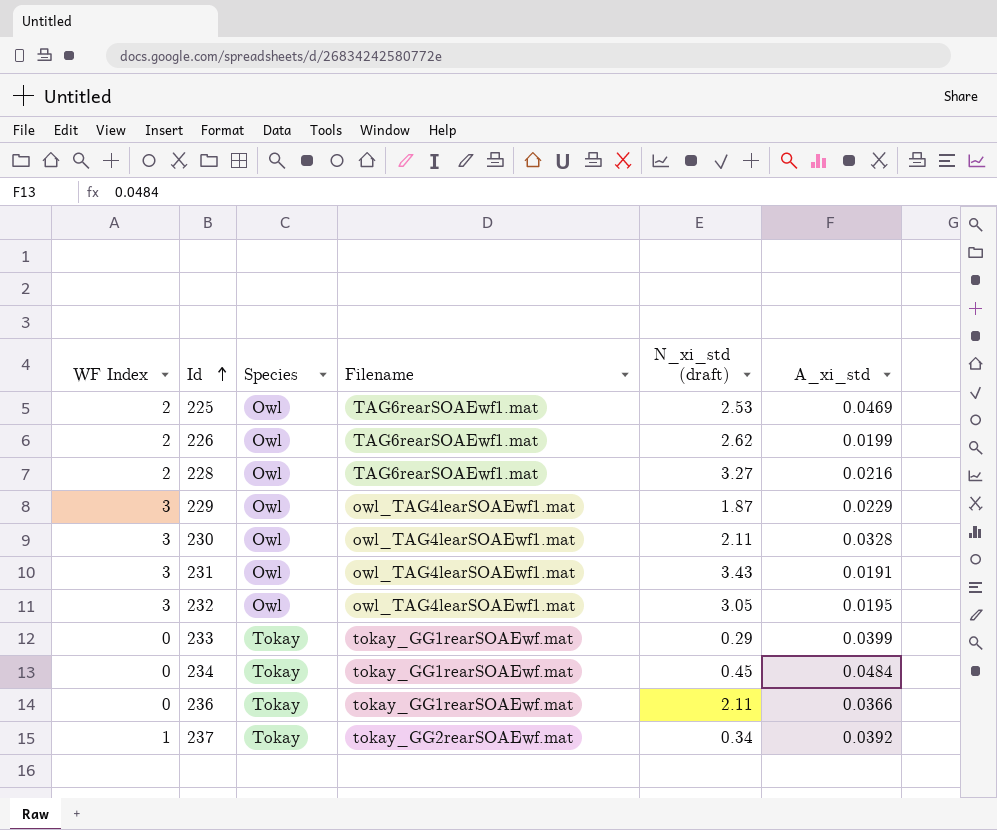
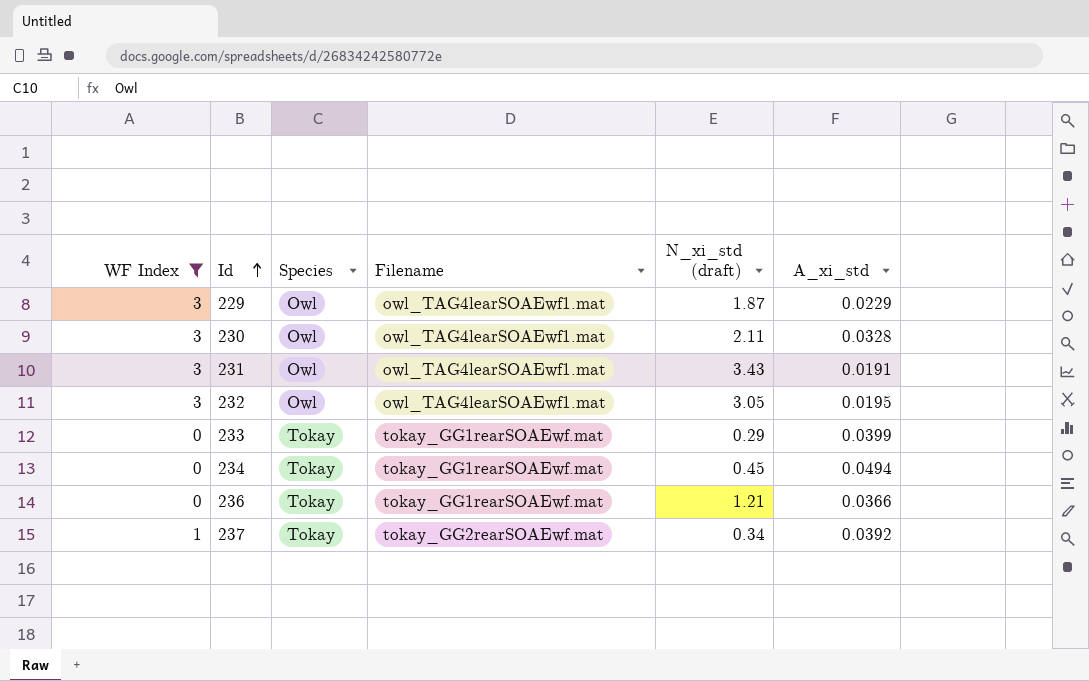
filter: none -> WF Index != 2
234 | A_xi_std: 0.0484 -> 0.0494
236 | N_xi_std (draft): 2.11 -> 1.21

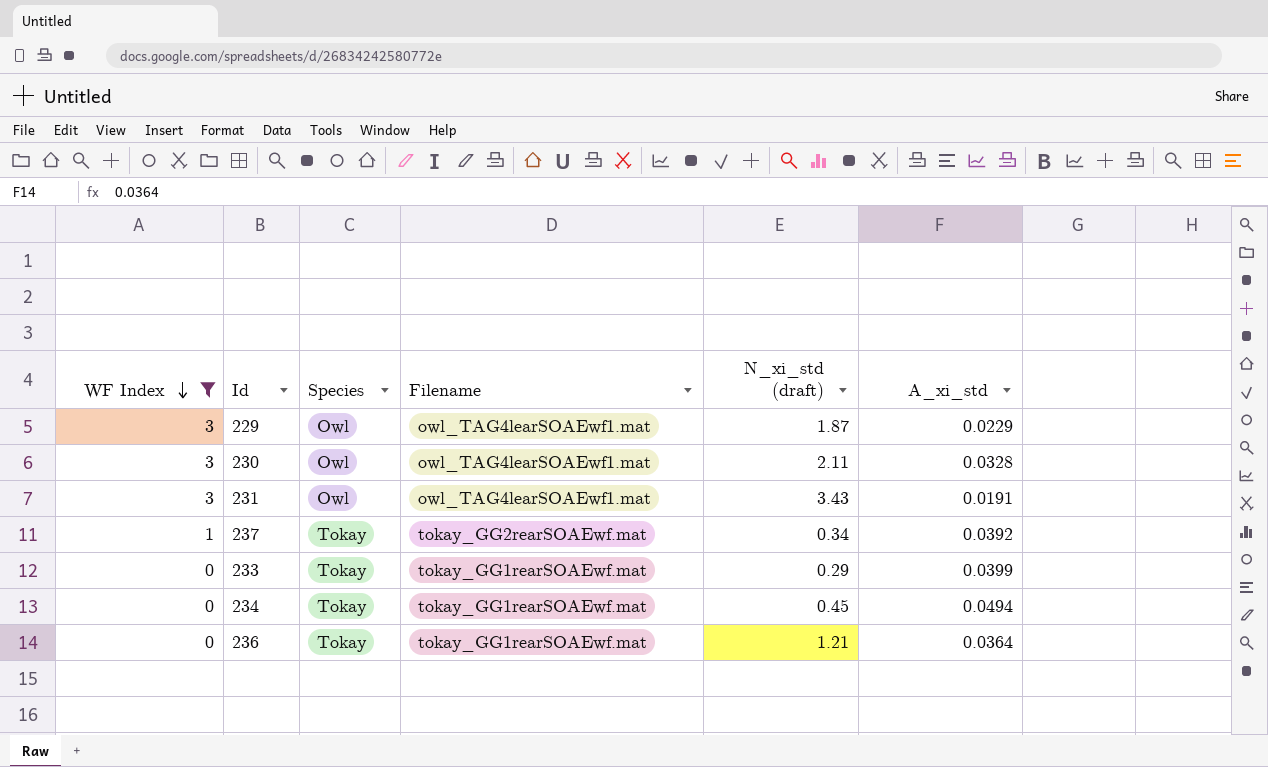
row order: Id ascending -> WF Index descending
row 232: 3 | Owl | owl_TAG4learSOAEwf1.mat | 3.05 | 0.0195 -> none
236 | A_xi_std: 0.0366 -> 0.0364

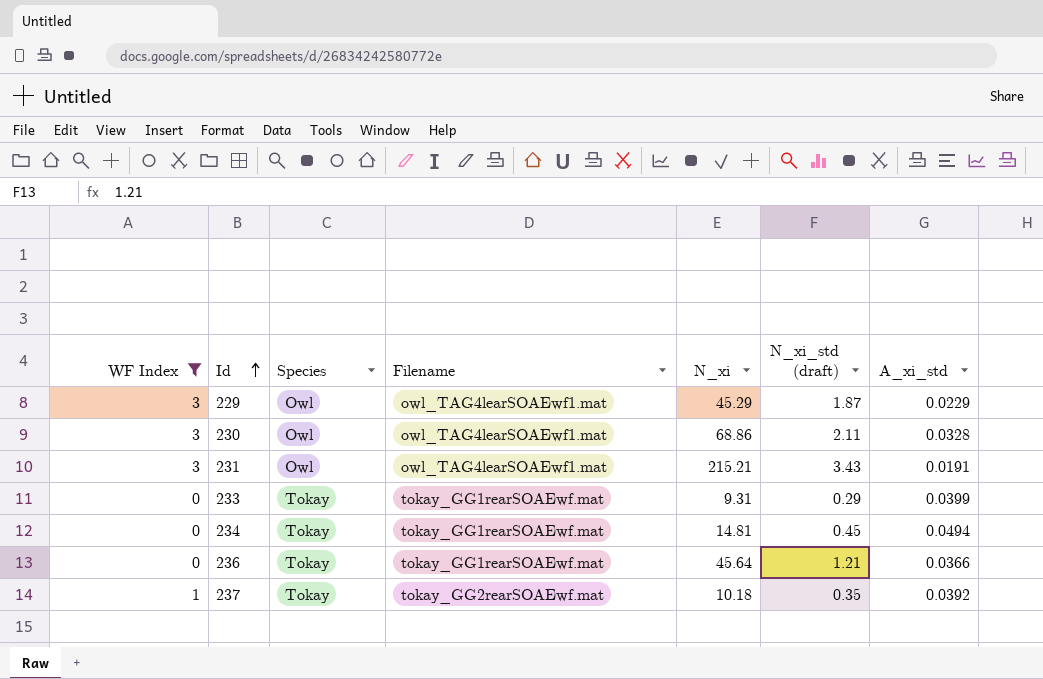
row order: WF Index descending -> Id ascending
column N_xi | position: none -> 5
236 | A_xi_std: 0.0364 -> 0.0366
237 | N_xi_std (draft): 0.34 -> 0.35

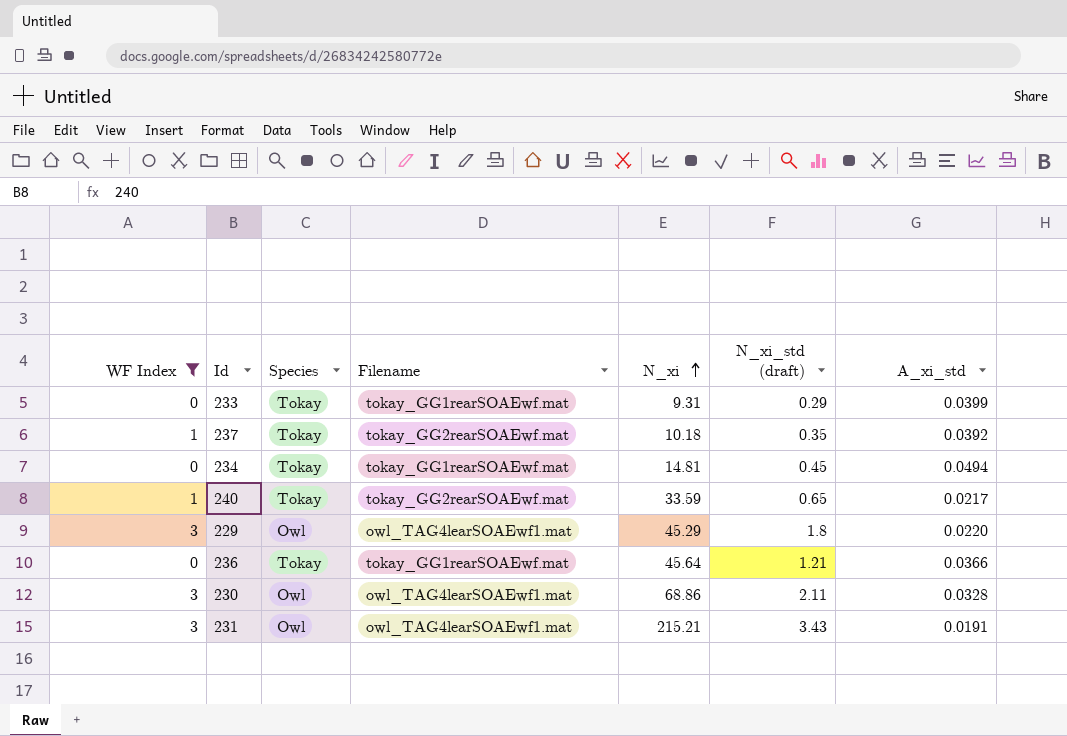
row order: Id ascending -> N_xi ascending
row 240: none -> 1 | Tokay | tokay_GG2rearSOAEwf.mat | 33.59 | 0.65 | 0.0217
229 | N_xi_std (draft): 1.87 -> 1.8
229 | A_xi_std: 0.0229 -> 0.0220

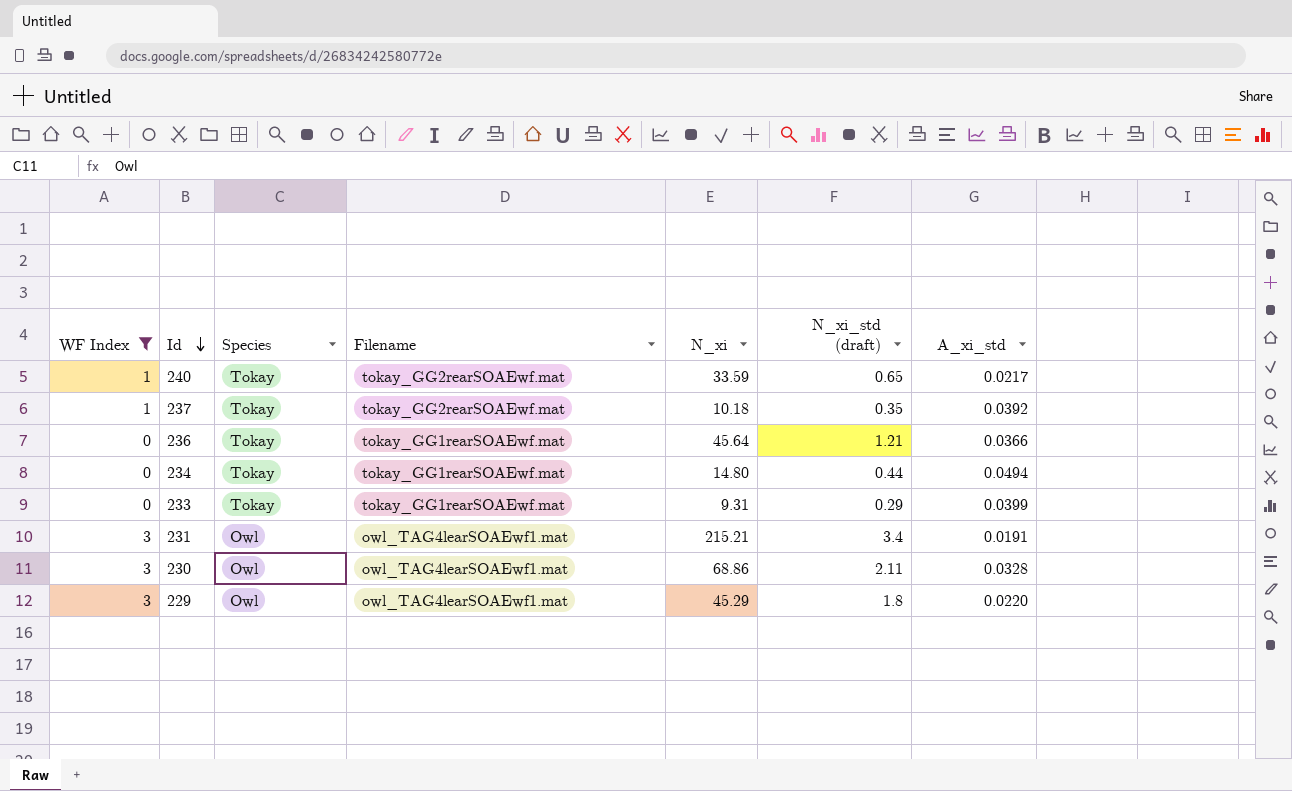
row order: N_xi ascending -> Id descending
234 | N_xi: 14.81 -> 14.80
234 | N_xi_std (draft): 0.45 -> 0.44
231 | N_xi_std (draft): 3.43 -> 3.4

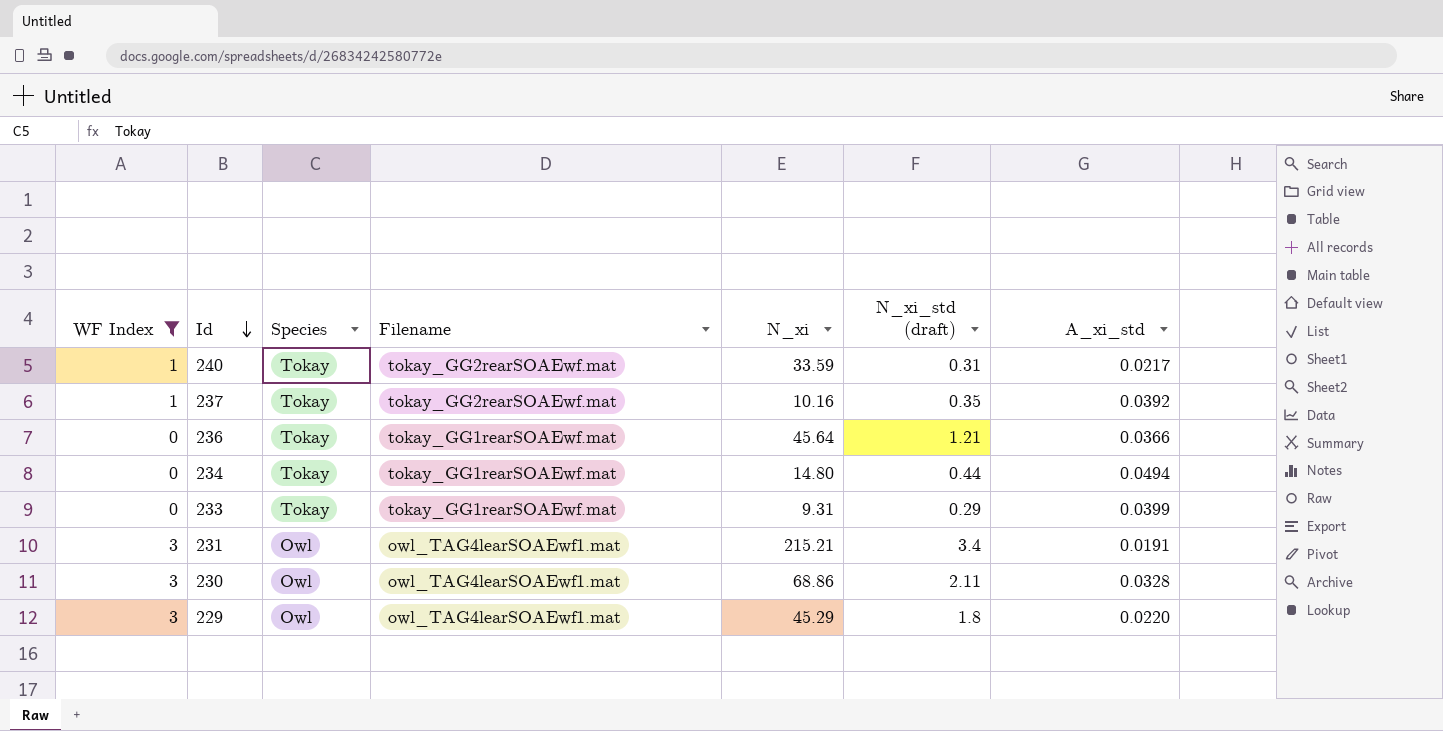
240 | N_xi_std (draft): 0.65 -> 0.31
237 | N_xi: 10.18 -> 10.16

